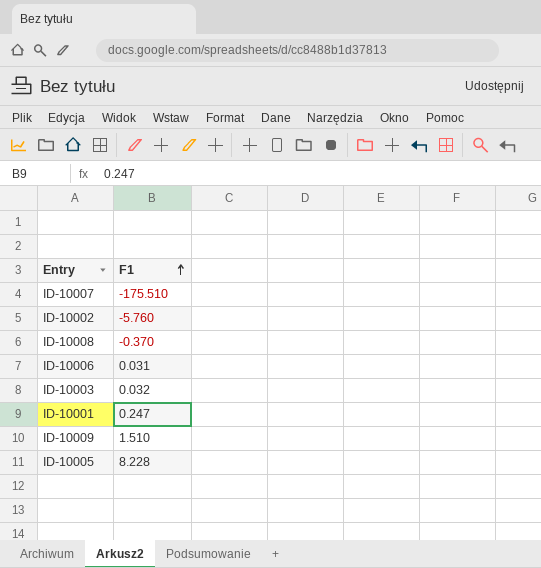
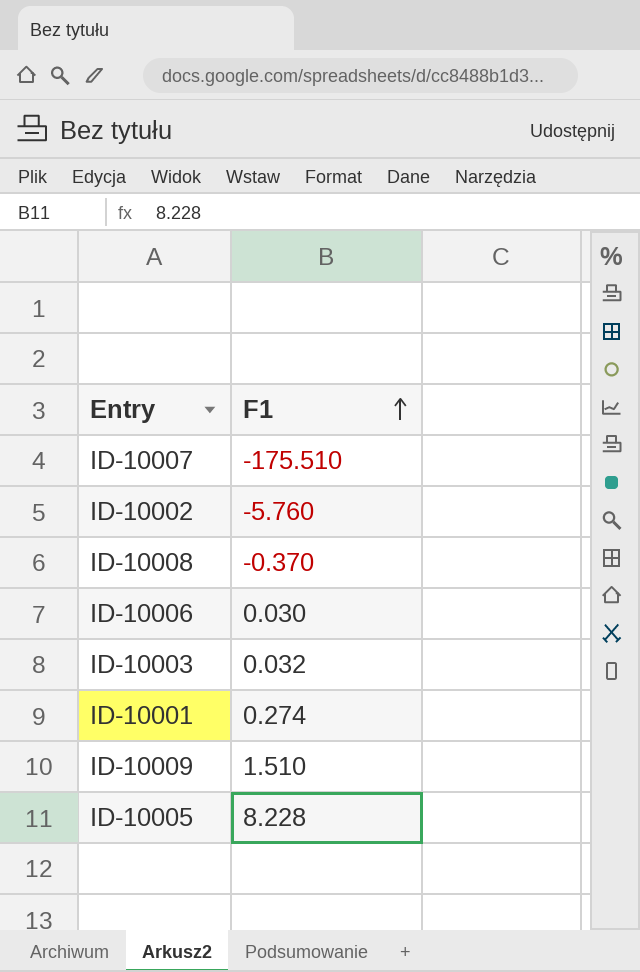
ID-10006 | F1: 0.031 -> 0.030
ID-10001 | F1: 0.247 -> 0.274

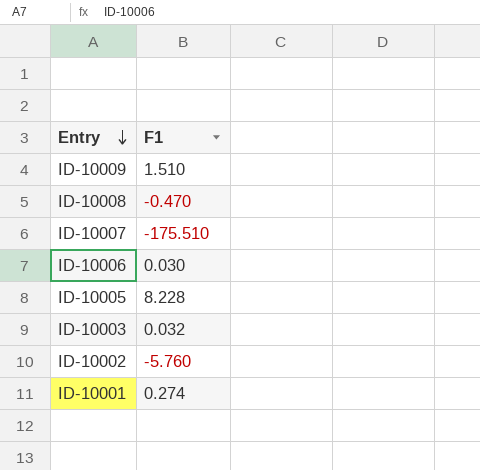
row order: F1 ascending -> Entry descending
ID-10008 | F1: -0.370 -> -0.470

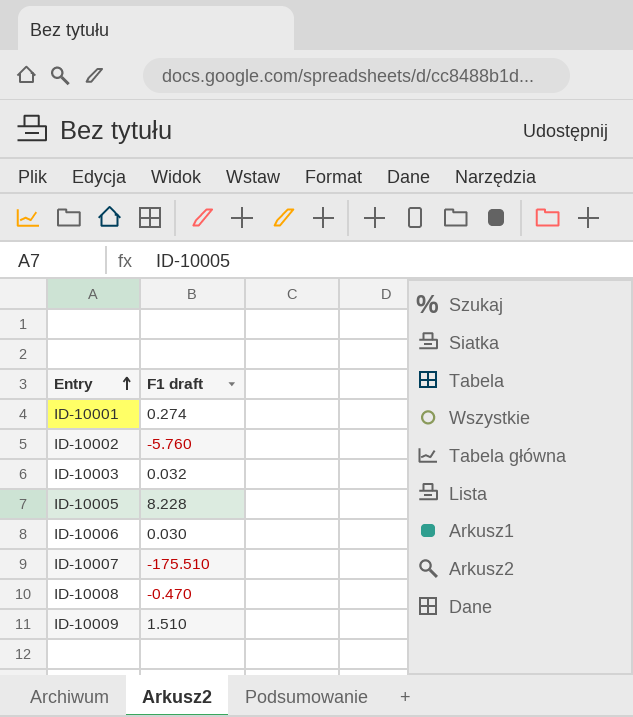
row order: Entry descending -> Entry ascending
column name: F1 -> F1 draft

